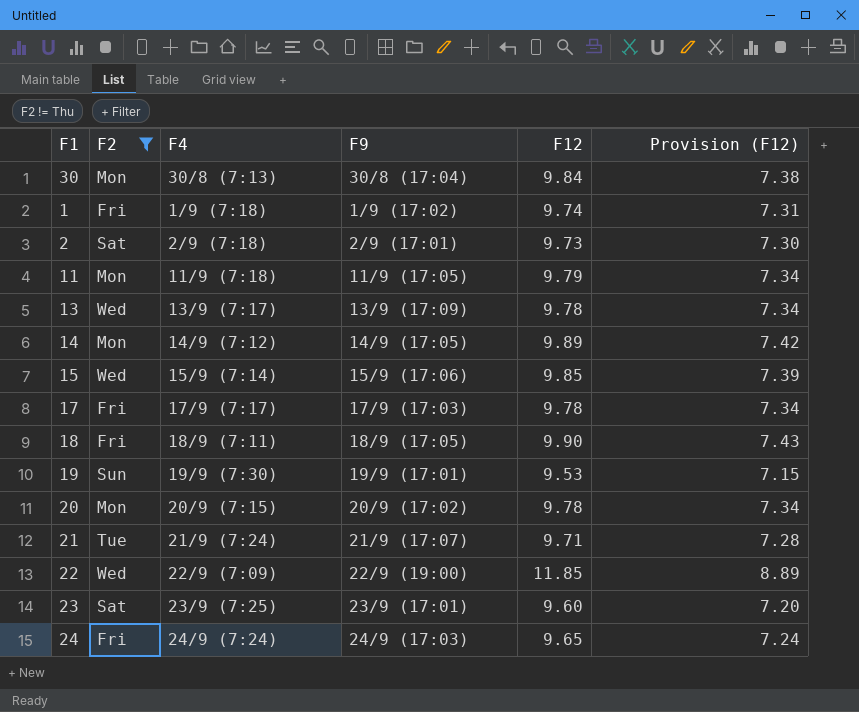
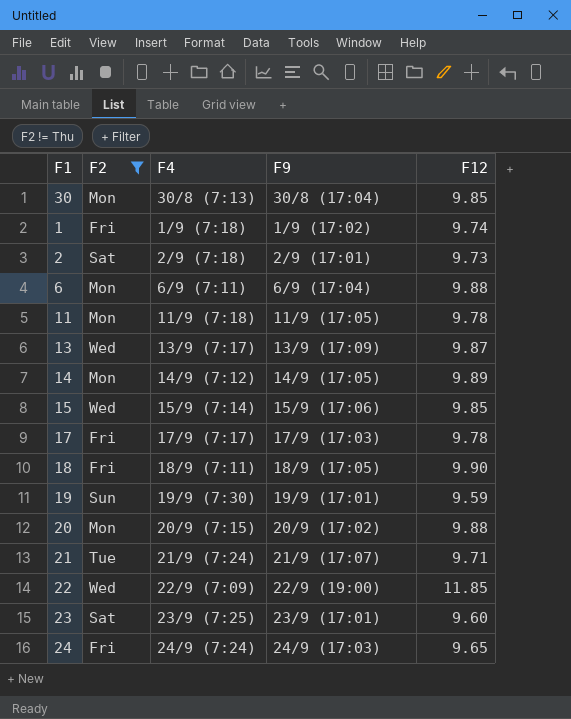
column Provision (F12) | formula: [F12] * 0.75 -> none
30 | F12: 9.84 -> 9.85
row 6: none -> Mon | 6/9 (7:11) | 6/9 (17:04) | 9.88
11 | F12: 9.79 -> 9.78
13 | F12: 9.78 -> 9.87
19 | F12: 9.53 -> 9.59
20 | F12: 9.78 -> 9.88

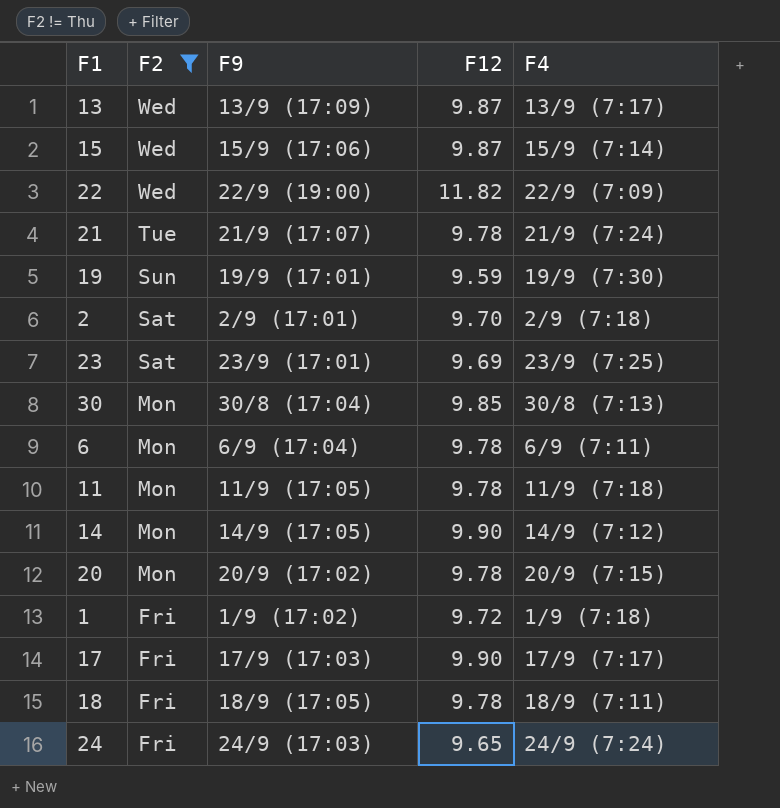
row order: none -> F2 descending
column F4 | position: 3 -> 5
15 | F12: 9.85 -> 9.87
22 | F12: 11.85 -> 11.82
21 | F12: 9.71 -> 9.78
2 | F12: 9.73 -> 9.70
23 | F12: 9.60 -> 9.69
6 | F12: 9.88 -> 9.78
14 | F12: 9.89 -> 9.90
20 | F12: 9.88 -> 9.78
1 | F12: 9.74 -> 9.72
17 | F12: 9.78 -> 9.90
18 | F12: 9.90 -> 9.78

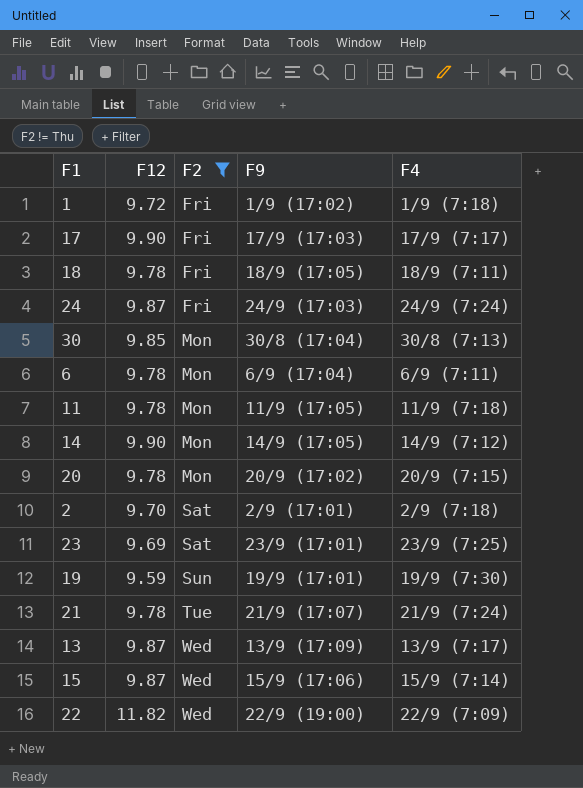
row order: F2 descending -> F2 ascending
column F12 | position: 4 -> 2
24 | F12: 9.65 -> 9.87

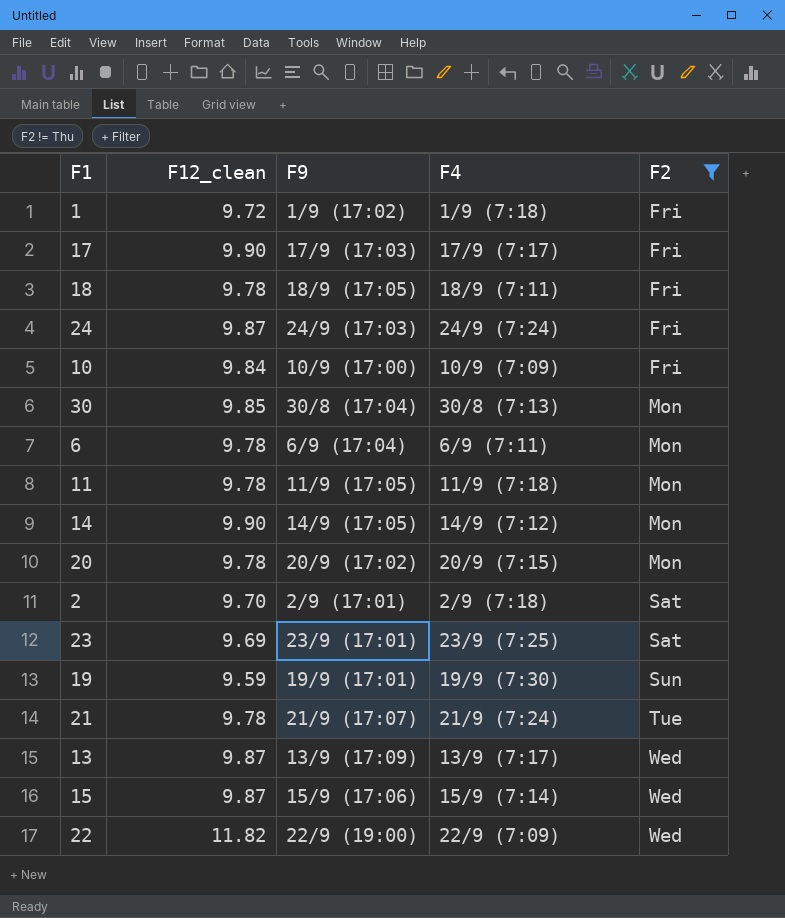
column name: F12 -> F12_clean
column F2 | position: 3 -> 5
row 10: none -> 9.84 | 10/9 (17:00) | 10/9 (7:09) | Fri

